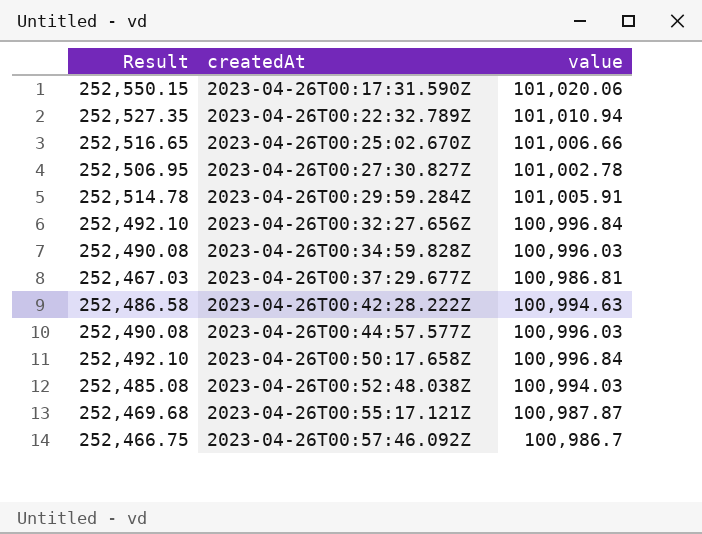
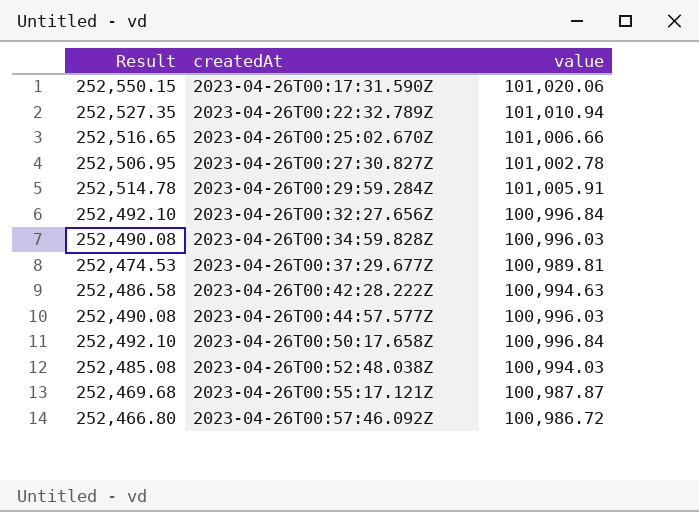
2023-04-26T00:37:29.677Z | Result: 252,467.03 -> 252,474.53
2023-04-26T00:37:29.677Z | value: 100,986.81 -> 100,989.81
2023-04-26T00:57:46.092Z | Result: 252,466.75 -> 252,466.80
2023-04-26T00:57:46.092Z | value: 100,986.7 -> 100,986.72

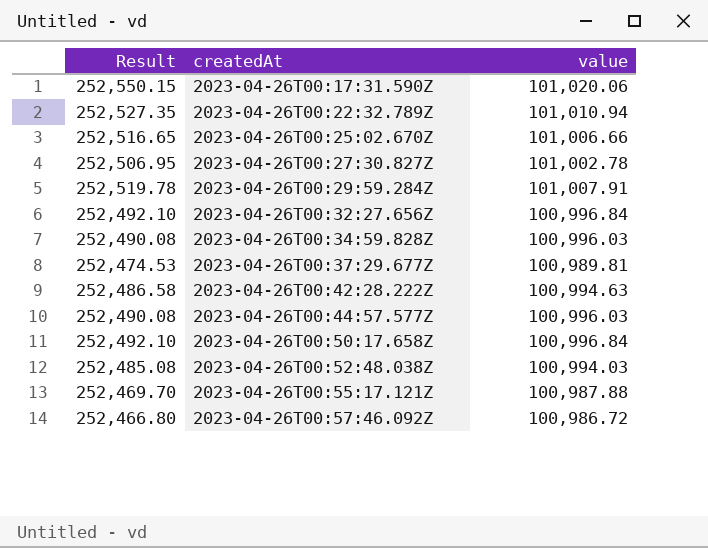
2023-04-26T00:29:59.284Z | Result: 252,514.78 -> 252,519.78
2023-04-26T00:29:59.284Z | value: 101,005.91 -> 101,007.91
2023-04-26T00:55:17.121Z | Result: 252,469.68 -> 252,469.70
2023-04-26T00:55:17.121Z | value: 100,987.87 -> 100,987.88

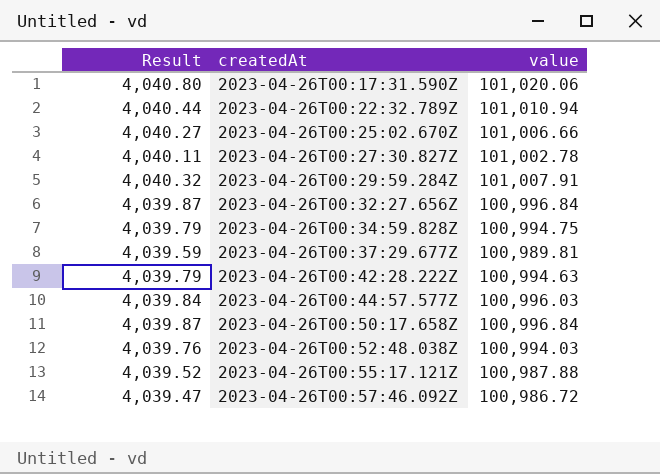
column Result | formula: [value] * 2.5 -> [value] * 0.04
2023-04-26T00:34:59.828Z | value: 100,996.03 -> 100,994.75

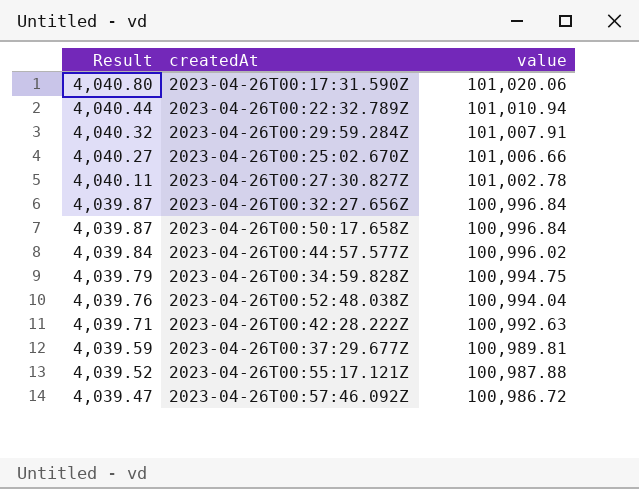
row order: createdAt ascending -> Result descending
2023-04-26T00:44:57.577Z | value: 100,996.03 -> 100,996.02
2023-04-26T00:52:48.038Z | value: 100,994.03 -> 100,994.04
2023-04-26T00:42:28.222Z | Result: 4,039.79 -> 4,039.71
2023-04-26T00:42:28.222Z | value: 100,994.63 -> 100,992.63

